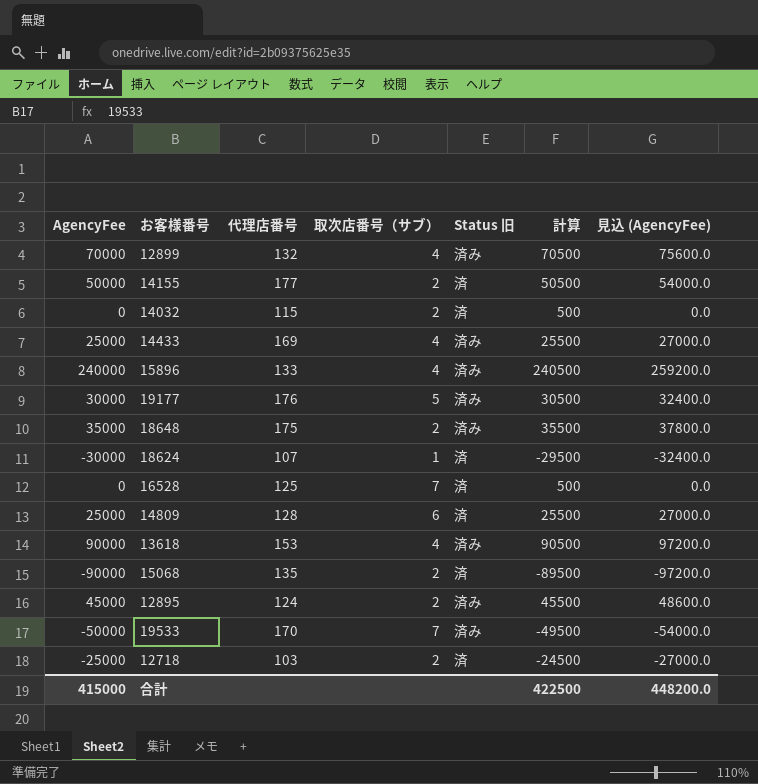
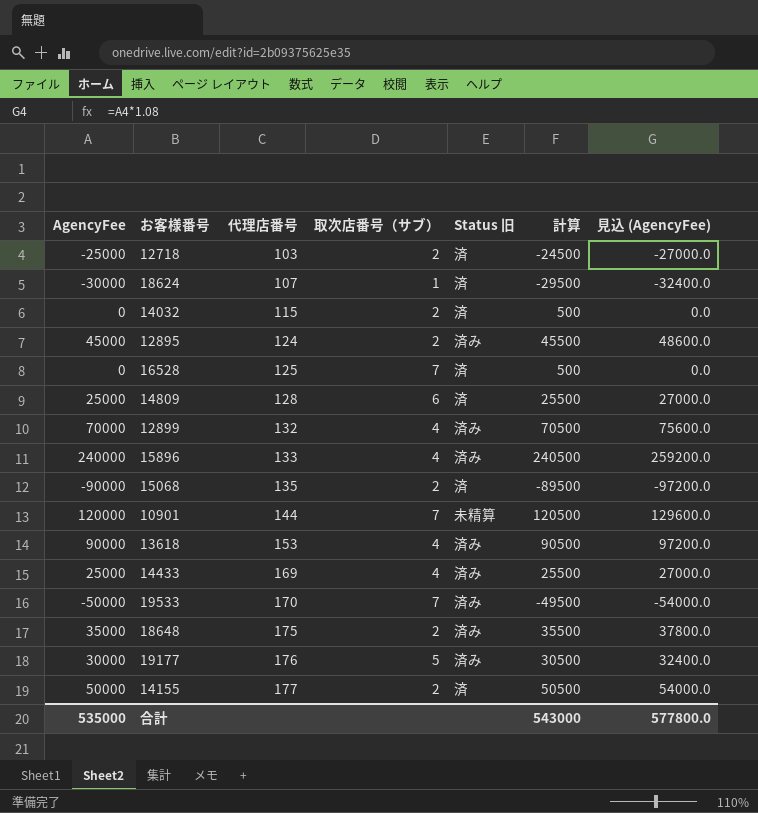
row order: none -> 代理店番号 ascending
row 10901: none -> 120000 | 144 | 7 | 未精算 | 120500 | 129600.0
合計 | AgencyFee: 415000 -> 535000
合計 | 計算: 422500 -> 543000
合計 | 見込 (AgencyFee): 448200.0 -> 577800.0

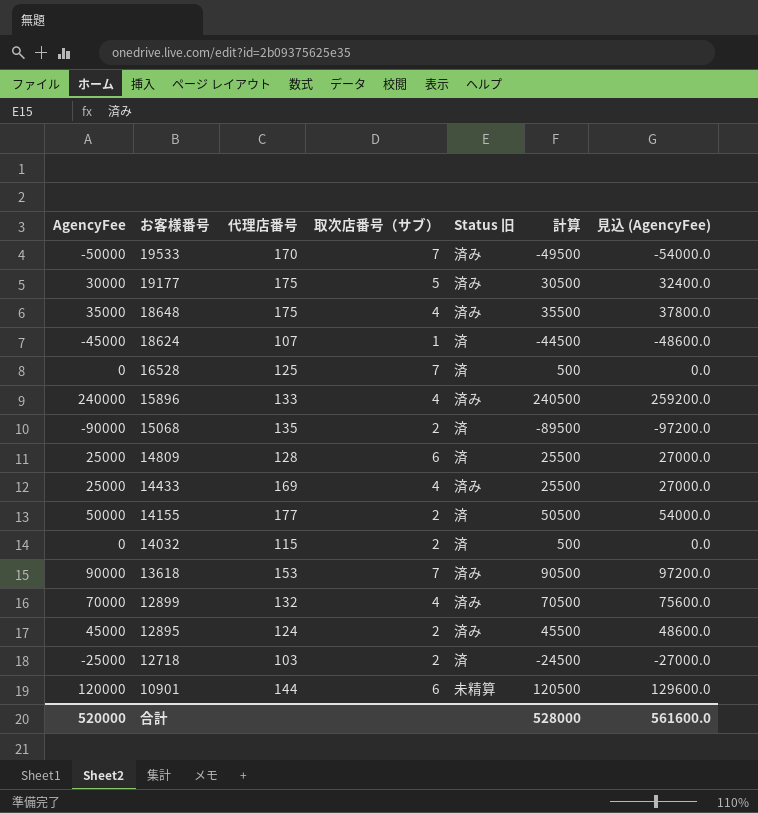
row order: 代理店番号 ascending -> お客様番号 descending
19177 | 代理店番号: 176 -> 175
18648 | 取次店番号（サブ）: 2 -> 4
18624 | AgencyFee: -30000 -> -45000
18624 | 計算: -29500 -> -44500
18624 | 見込 (AgencyFee): -32400.0 -> -48600.0
13618 | 取次店番号（サブ）: 4 -> 7
10901 | 取次店番号（サブ）: 7 -> 6
合計 | AgencyFee: 535000 -> 520000
合計 | 計算: 543000 -> 528000
合計 | 見込 (AgencyFee): 577800.0 -> 561600.0

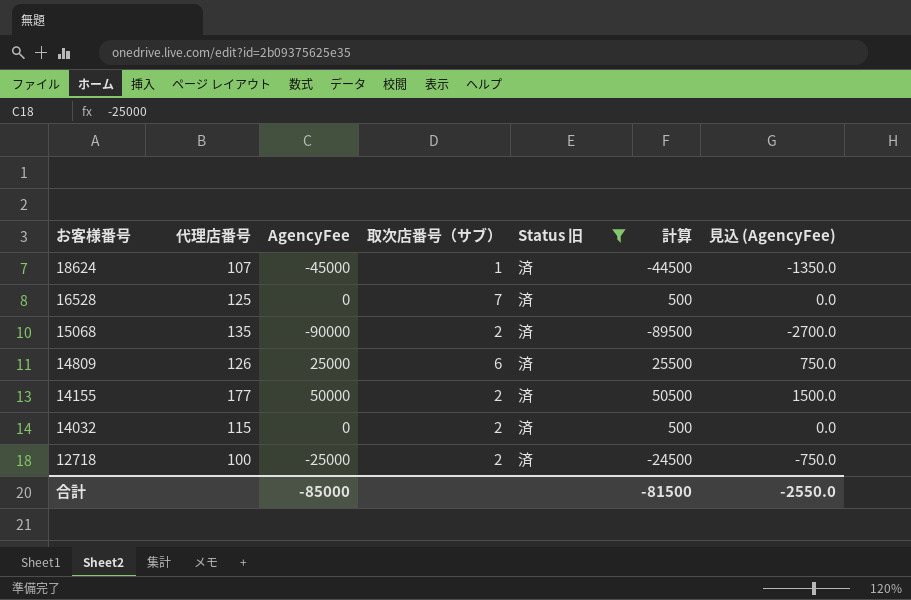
filter: none -> Status 旧 = 済
column AgencyFee | position: 1 -> 3
column 見込 (AgencyFee) | formula: [AgencyFee] * 1.08 -> [AgencyFee] * 0.03
14809 | 代理店番号: 128 -> 126
12718 | 代理店番号: 103 -> 100
合計 | AgencyFee: 520000 -> -85000
合計 | 計算: 528000 -> -81500
合計 | 見込 (AgencyFee): 561600.0 -> -2550.0

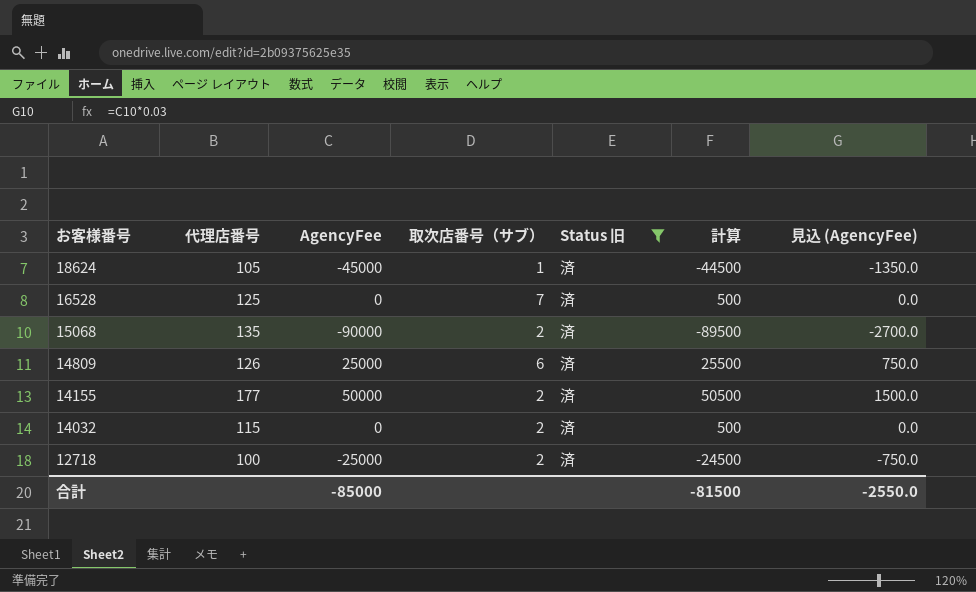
18624 | 代理店番号: 107 -> 105

